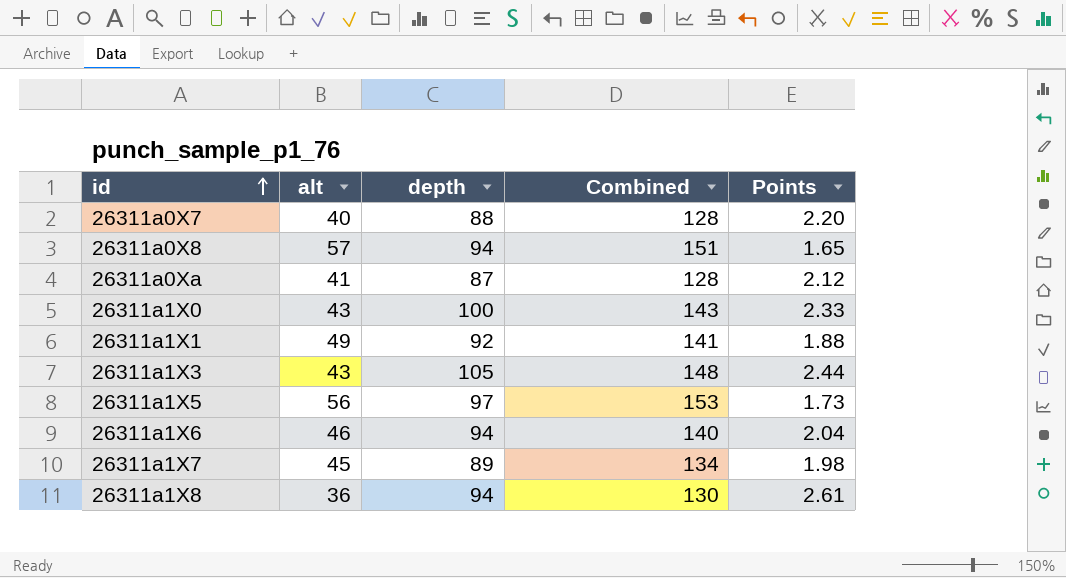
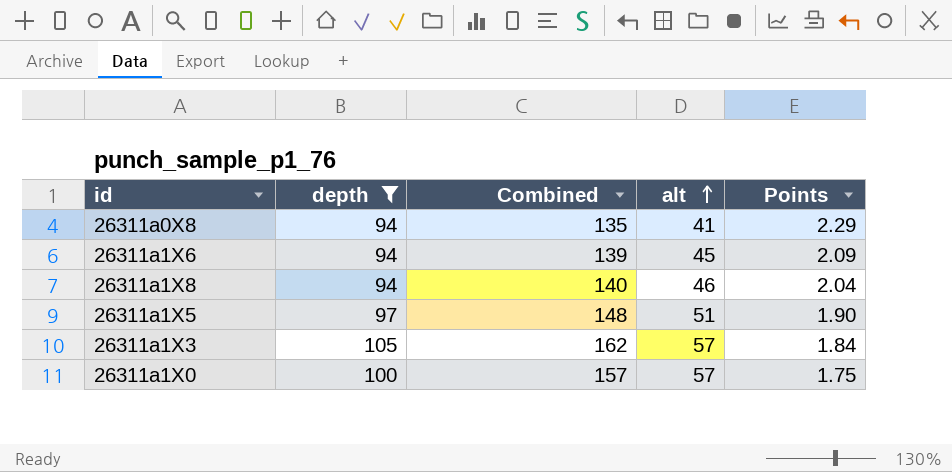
filter: none -> depth >= 94
row order: id ascending -> alt ascending
column alt | position: 2 -> 4
26311a0X8 | Combined: 151 -> 135
26311a0X8 | alt: 57 -> 41
26311a0X8 | Points: 1.65 -> 2.29
26311a1X6 | Combined: 140 -> 139
26311a1X6 | alt: 46 -> 45
26311a1X6 | Points: 2.04 -> 2.09
26311a1X8 | Combined: 130 -> 140
26311a1X8 | alt: 36 -> 46
26311a1X8 | Points: 2.61 -> 2.04
26311a1X5 | Combined: 153 -> 148
26311a1X5 | alt: 56 -> 51
26311a1X5 | Points: 1.73 -> 1.90
26311a1X3 | Combined: 148 -> 162
26311a1X3 | alt: 43 -> 57
26311a1X3 | Points: 2.44 -> 1.84
26311a1X0 | Combined: 143 -> 157
26311a1X0 | alt: 43 -> 57
26311a1X0 | Points: 2.33 -> 1.75

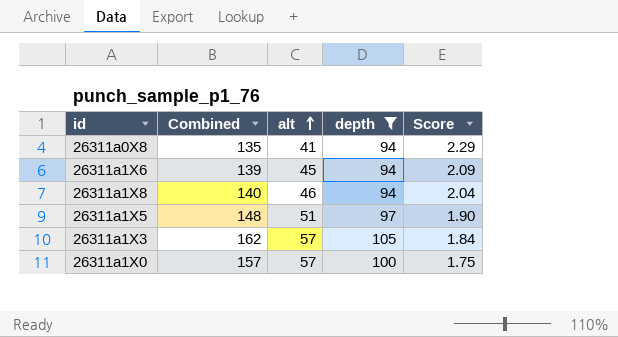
column depth | position: 2 -> 4
column name: Points -> Score

